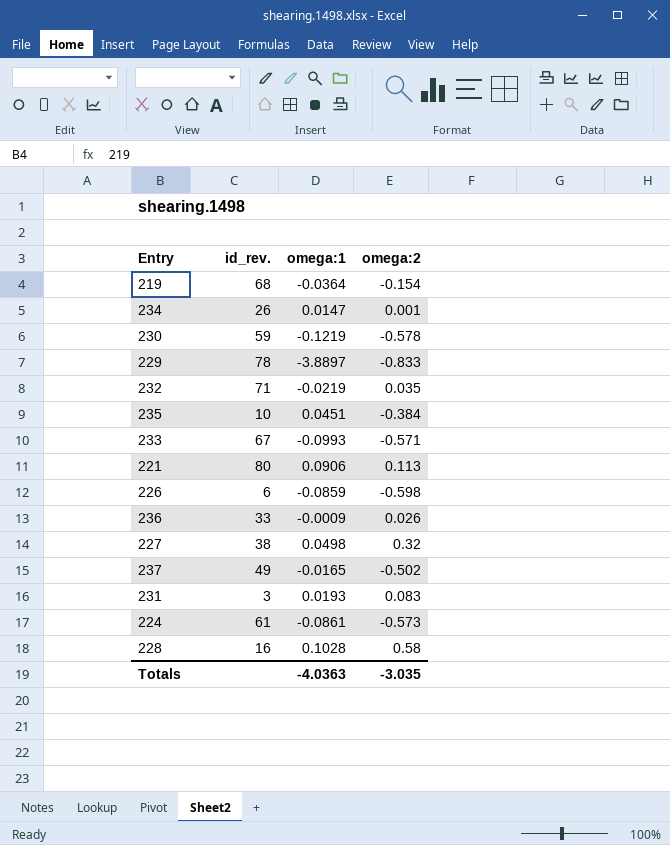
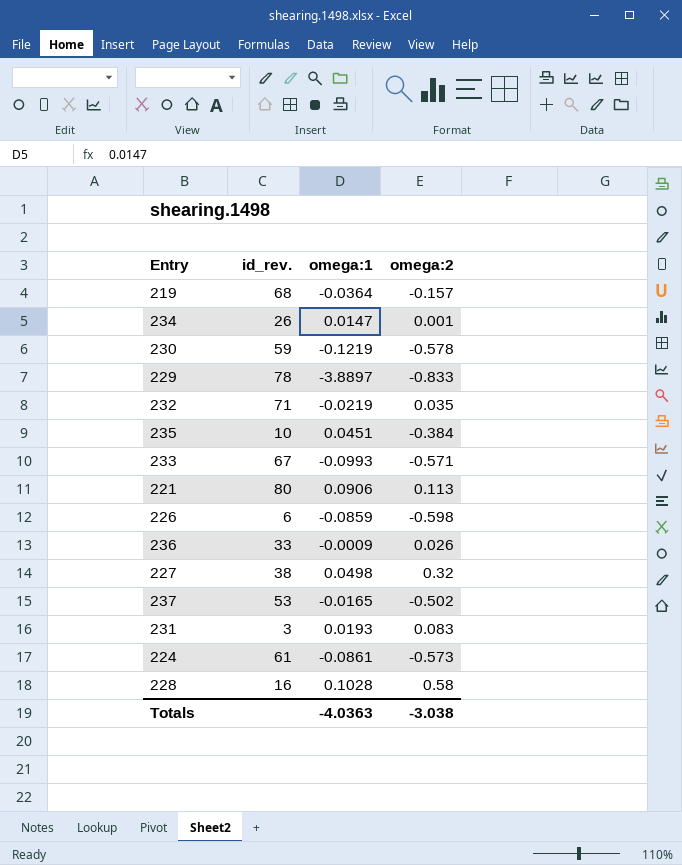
219 | omega:2: -0.154 -> -0.157
237 | id_rev.: 49 -> 53
Totals | omega:2: -3.035 -> -3.038

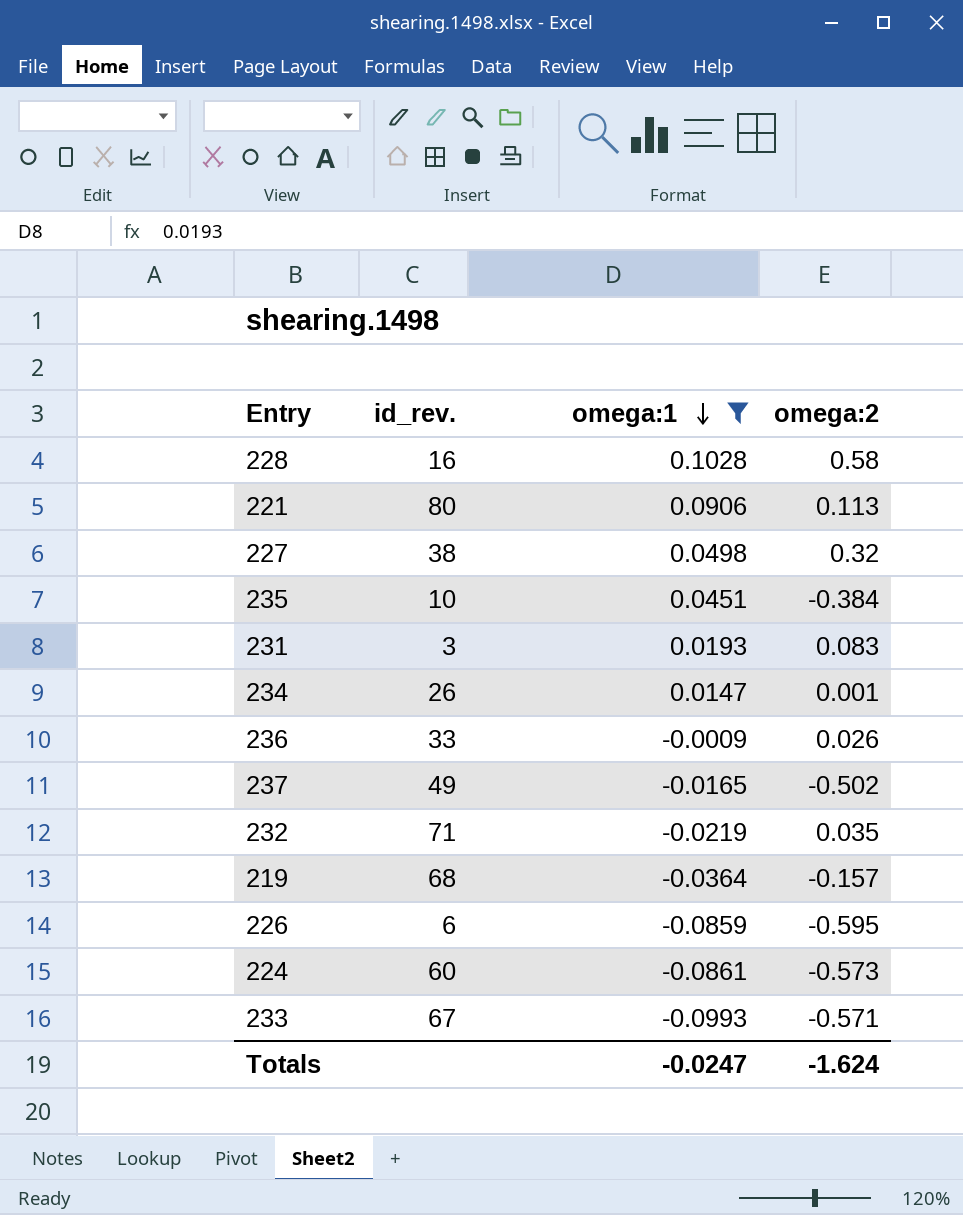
filter: none -> omega:1 >= -0.0993
row order: none -> omega:1 descending
237 | id_rev.: 53 -> 49
226 | omega:2: -0.598 -> -0.595
224 | id_rev.: 61 -> 60
Totals | omega:1: -4.0363 -> -0.0247
Totals | omega:2: -3.038 -> -1.624

